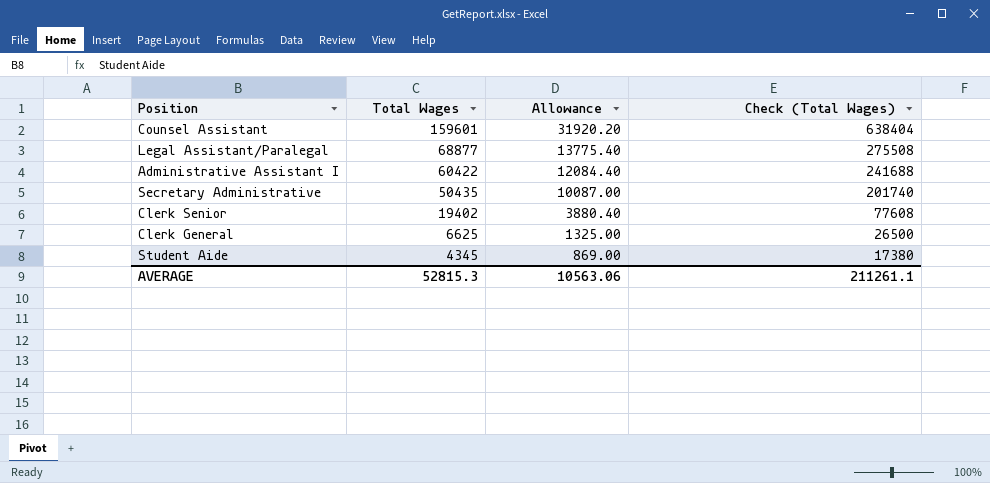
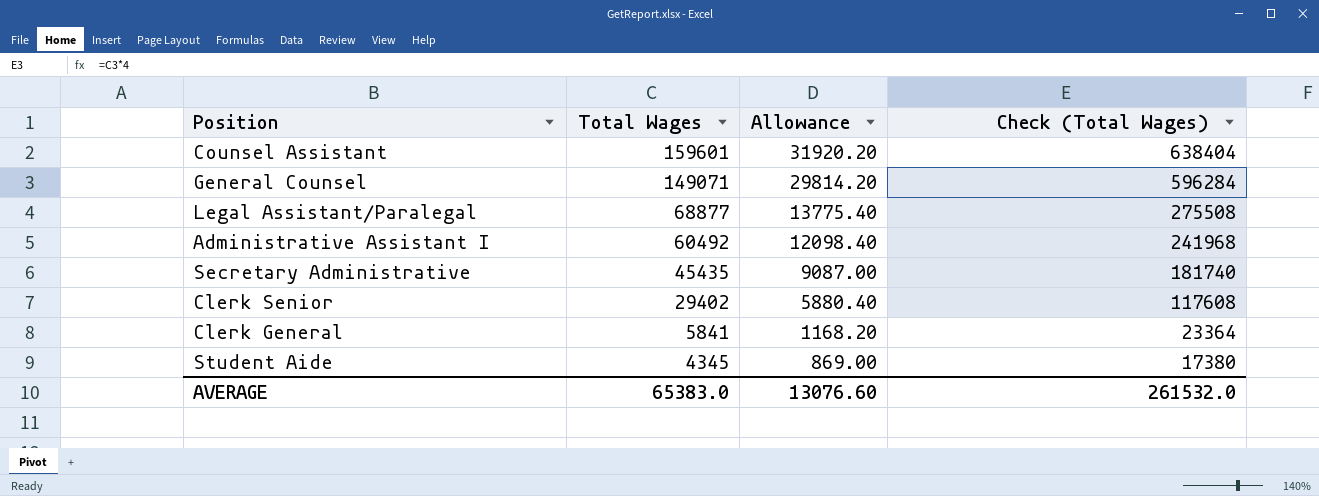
row General Counsel: none -> 149071 | 29814.20 | 596284
Administrative Assistant I | Total Wages: 60422 -> 60492
Administrative Assistant I | Allowance: 12084.40 -> 12098.40
Administrative Assistant I | Check (Total Wages): 241688 -> 241968
Secretary Administrative | Total Wages: 50435 -> 45435
Secretary Administrative | Allowance: 10087.00 -> 9087.00
Secretary Administrative | Check (Total Wages): 201740 -> 181740
Clerk Senior | Total Wages: 19402 -> 29402
Clerk Senior | Allowance: 3880.40 -> 5880.40
Clerk Senior | Check (Total Wages): 77608 -> 117608
Clerk General | Total Wages: 6625 -> 5841
Clerk General | Allowance: 1325.00 -> 1168.20
Clerk General | Check (Total Wages): 26500 -> 23364
AVERAGE | Total Wages: 52815.3 -> 65383.0
AVERAGE | Allowance: 10563.06 -> 13076.60
AVERAGE | Check (Total Wages): 211261.1 -> 261532.0

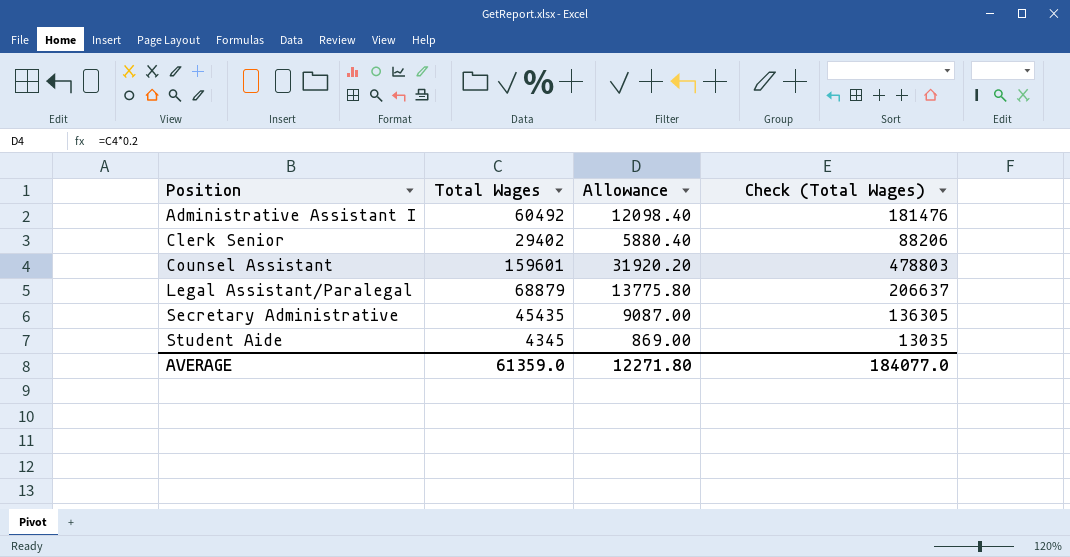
row order: Total Wages descending -> Position ascending
column Check (Total Wages) | formula: [Total Wages] * 4 -> [Total Wages] * 3
row General Counsel: 149071 | 29814.20 | 596284 -> none
row Clerk General: 5841 | 1168.20 | 23364 -> none
Legal Assistant/Paralegal | Total Wages: 68877 -> 68879
Legal Assistant/Paralegal | Allowance: 13775.40 -> 13775.80
AVERAGE | Total Wages: 65383.0 -> 61359.0
AVERAGE | Allowance: 13076.60 -> 12271.80
AVERAGE | Check (Total Wages): 261532.0 -> 184077.0

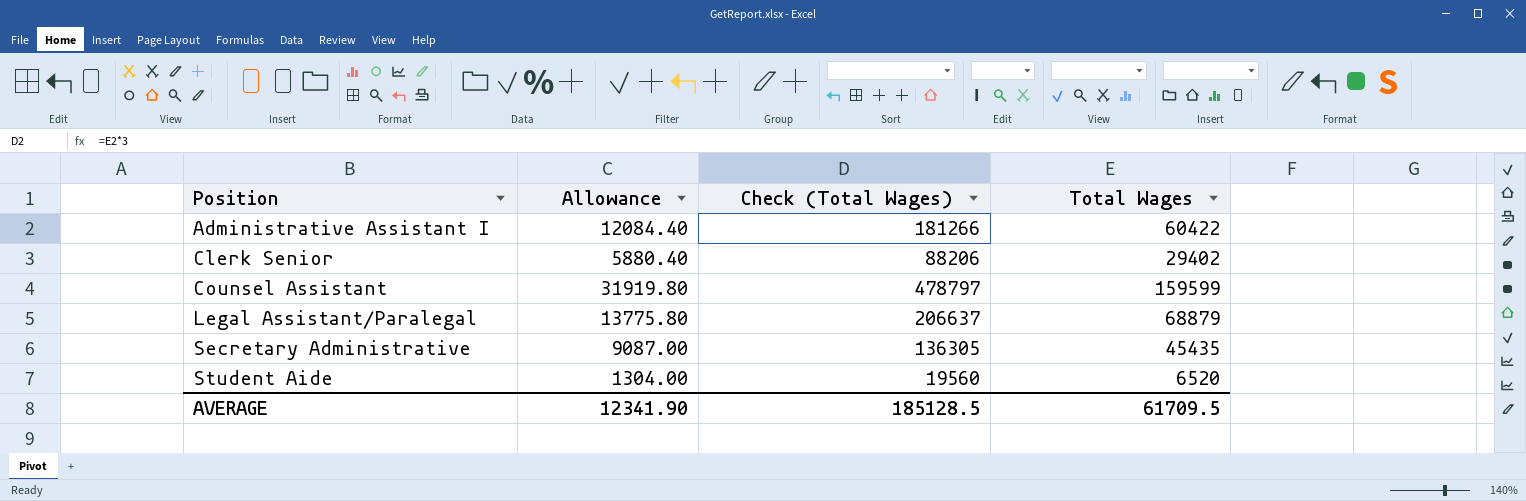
column Total Wages | position: 2 -> 4
Administrative Assistant I | Allowance: 12098.40 -> 12084.40
Administrative Assistant I | Check (Total Wages): 181476 -> 181266
Administrative Assistant I | Total Wages: 60492 -> 60422
Counsel Assistant | Allowance: 31920.20 -> 31919.80
Counsel Assistant | Check (Total Wages): 478803 -> 478797
Counsel Assistant | Total Wages: 159601 -> 159599
Student Aide | Allowance: 869.00 -> 1304.00
Student Aide | Check (Total Wages): 13035 -> 19560
Student Aide | Total Wages: 4345 -> 6520
AVERAGE | Allowance: 12271.80 -> 12341.90
AVERAGE | Check (Total Wages): 184077.0 -> 185128.5
AVERAGE | Total Wages: 61359.0 -> 61709.5

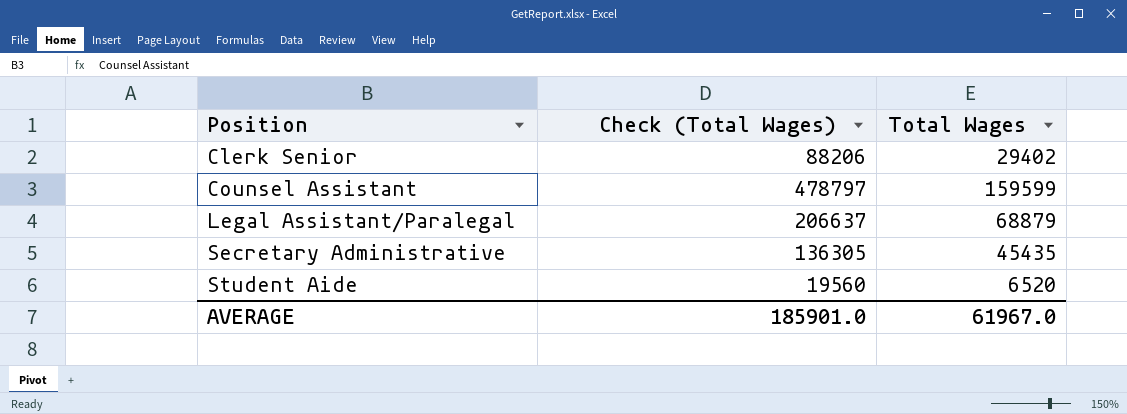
column Allowance | formula: [Total Wages] * 0.2 -> none
row Administrative Assistant I: 12084.40 | 181266 | 60422 -> none
AVERAGE | Check (Total Wages): 185128.5 -> 185901.0
AVERAGE | Total Wages: 61709.5 -> 61967.0

